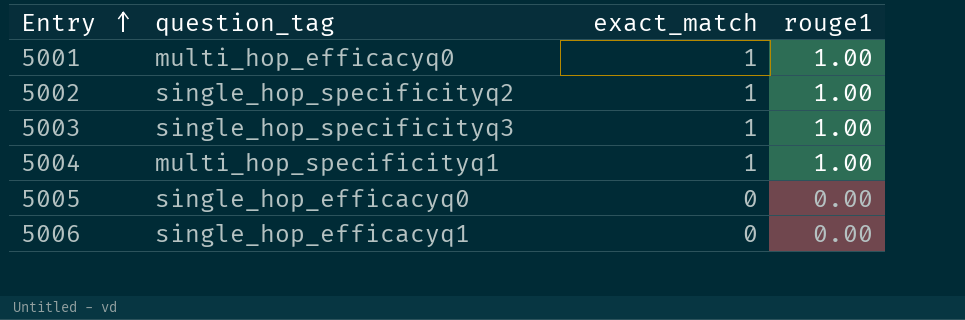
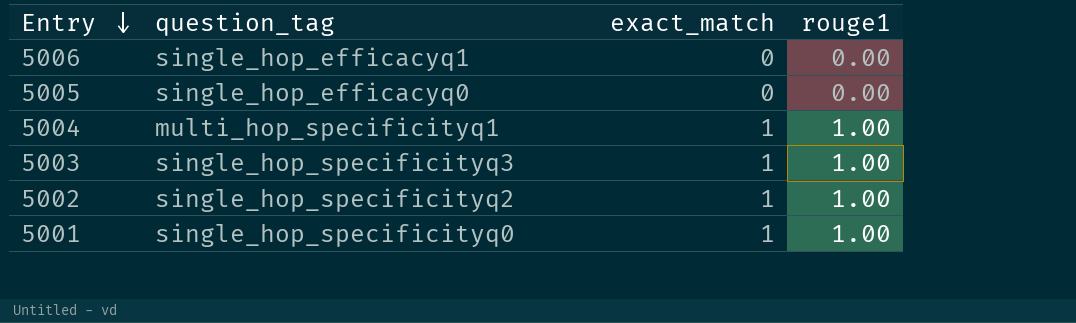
row order: Entry ascending -> Entry descending
5001 | question_tag: multi_hop_efficacyq0 -> single_hop_specificityq0

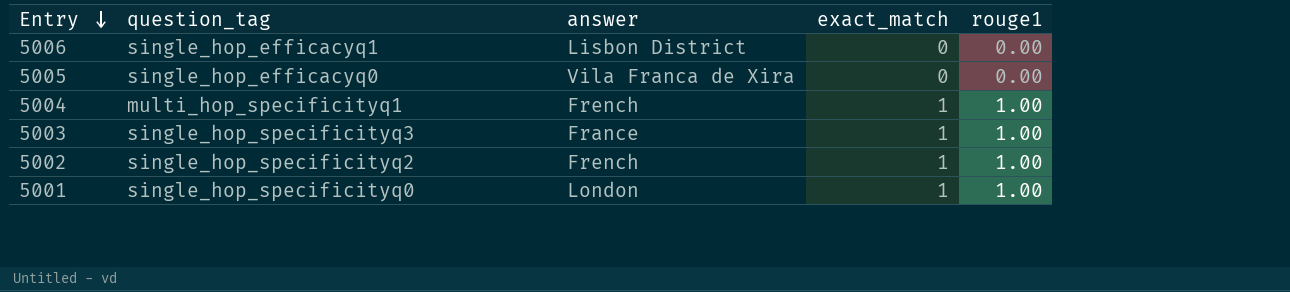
column answer | position: none -> 3

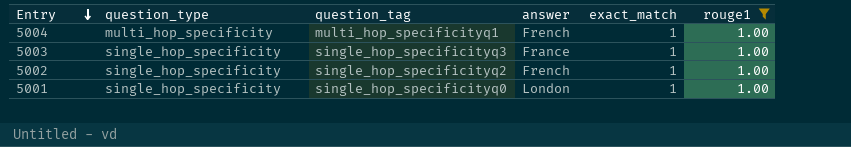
filter: none -> rouge1 = 1.00
column question_type | position: none -> 2

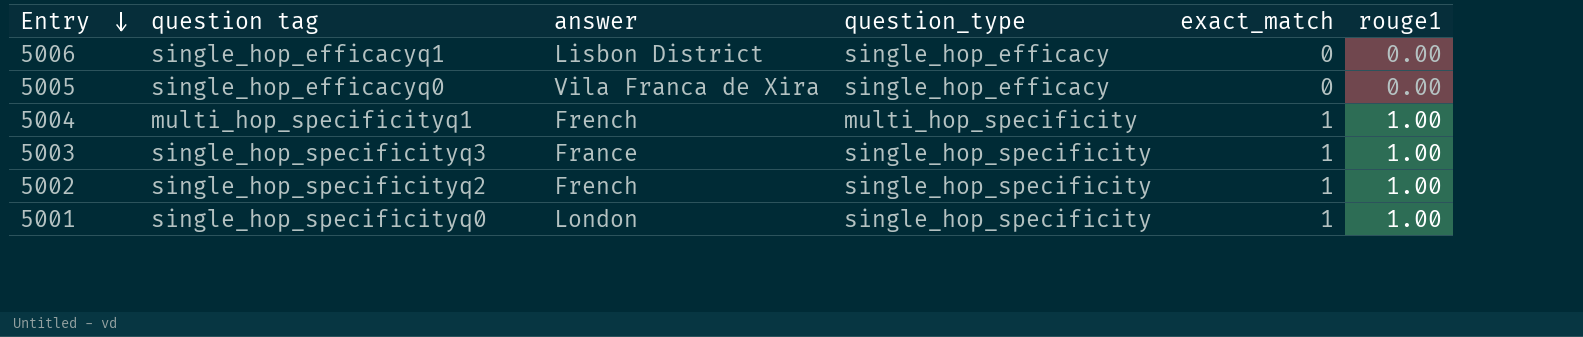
filter: rouge1 = 1.00 -> none
column name: question_tag -> question tag
column question_type | position: 2 -> 4

